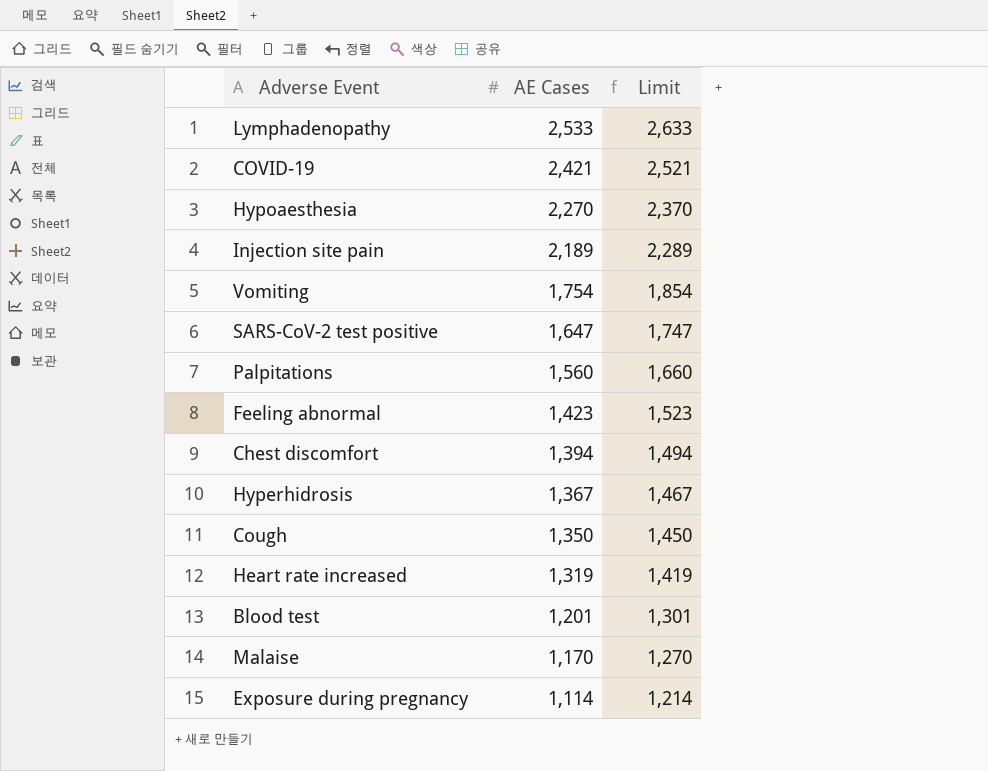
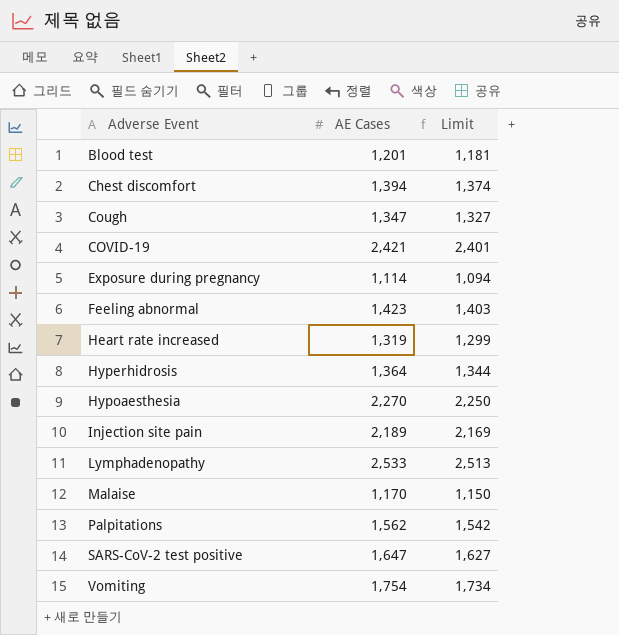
row order: AE Cases descending -> Adverse Event ascending
column Limit | formula: [AE Cases] + 100 -> [AE Cases] - 20
Cough | AE Cases: 1,350 -> 1,347
Hyperhidrosis | AE Cases: 1,367 -> 1,364
Palpitations | AE Cases: 1,560 -> 1,562

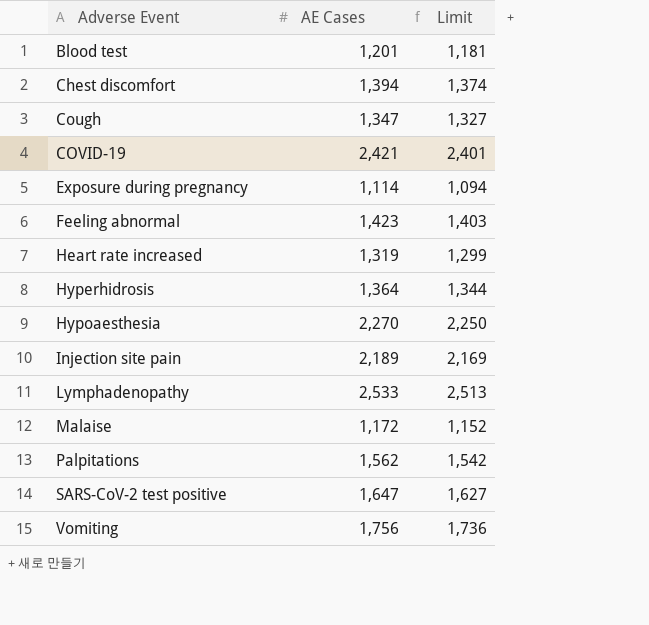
Malaise | AE Cases: 1,170 -> 1,172
Malaise | Limit: 1,150 -> 1,152
Vomiting | AE Cases: 1,754 -> 1,756
Vomiting | Limit: 1,734 -> 1,736

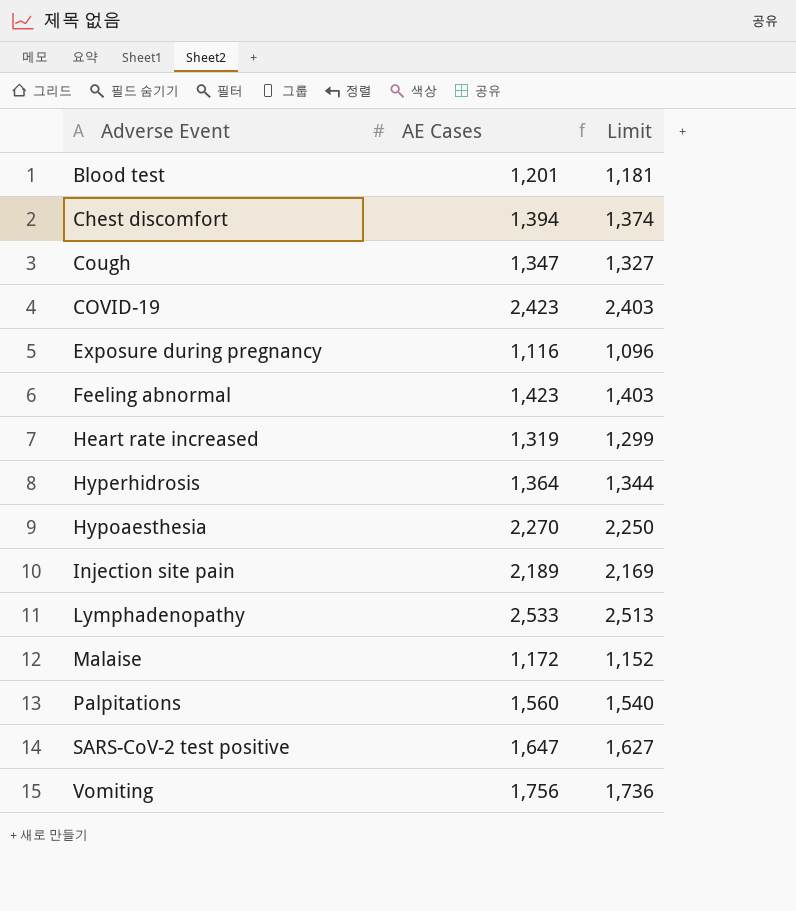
COVID-19 | AE Cases: 2,421 -> 2,423
COVID-19 | Limit: 2,401 -> 2,403
Exposure during pregnancy | AE Cases: 1,114 -> 1,116
Exposure during pregnancy | Limit: 1,094 -> 1,096
Palpitations | AE Cases: 1,562 -> 1,560
Palpitations | Limit: 1,542 -> 1,540

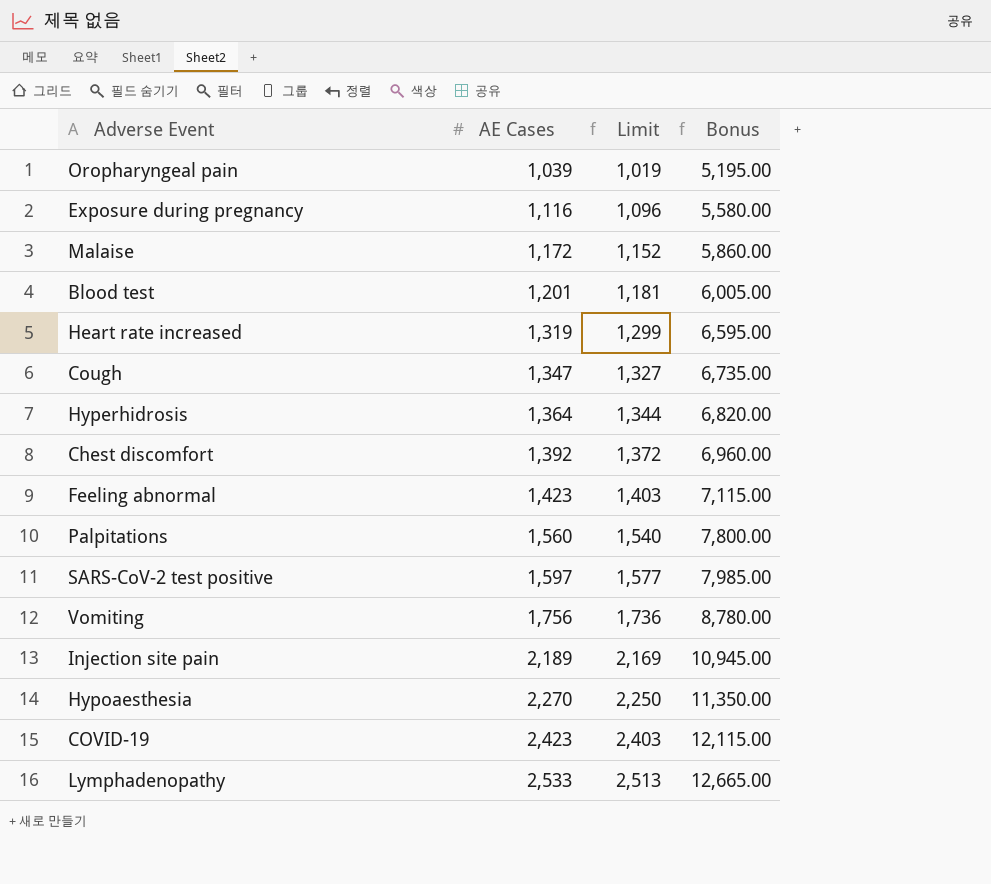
row order: Adverse Event ascending -> AE Cases ascending
column Bonus | formula: none -> [AE Cases] * 5
row Oropharyngeal pain: none -> 1,039 | 1,019 | 5,195.00
Chest discomfort | AE Cases: 1,394 -> 1,392
Chest discomfort | Limit: 1,374 -> 1,372
SARS-CoV-2 test positive | AE Cases: 1,647 -> 1,597
SARS-CoV-2 test positive | Limit: 1,627 -> 1,577

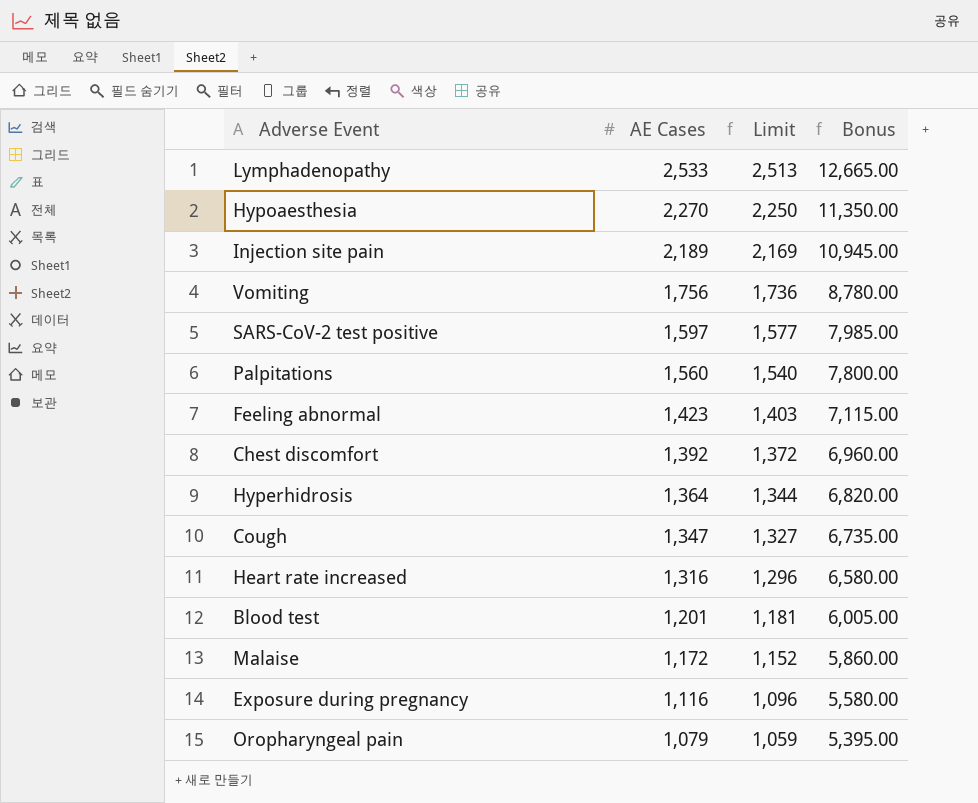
row order: AE Cases ascending -> AE Cases descending
row COVID-19: 2,423 | 2,403 | 12,115.00 -> none
Heart rate increased | AE Cases: 1,319 -> 1,316
Heart rate increased | Limit: 1,299 -> 1,296
Heart rate increased | Bonus: 6,595.00 -> 6,580.00
Oropharyngeal pain | AE Cases: 1,039 -> 1,079
Oropharyngeal pain | Limit: 1,019 -> 1,059
Oropharyngeal pain | Bonus: 5,195.00 -> 5,395.00

